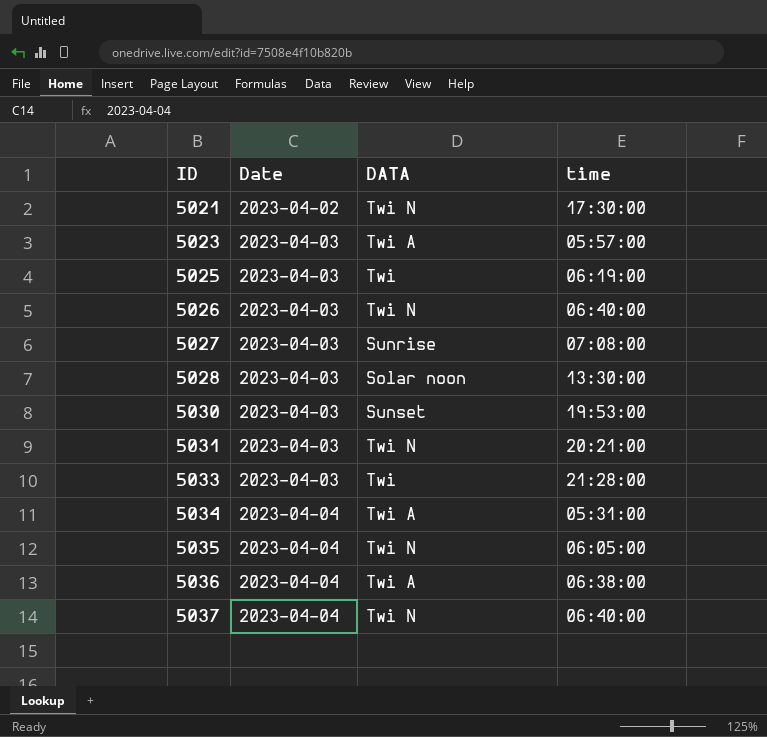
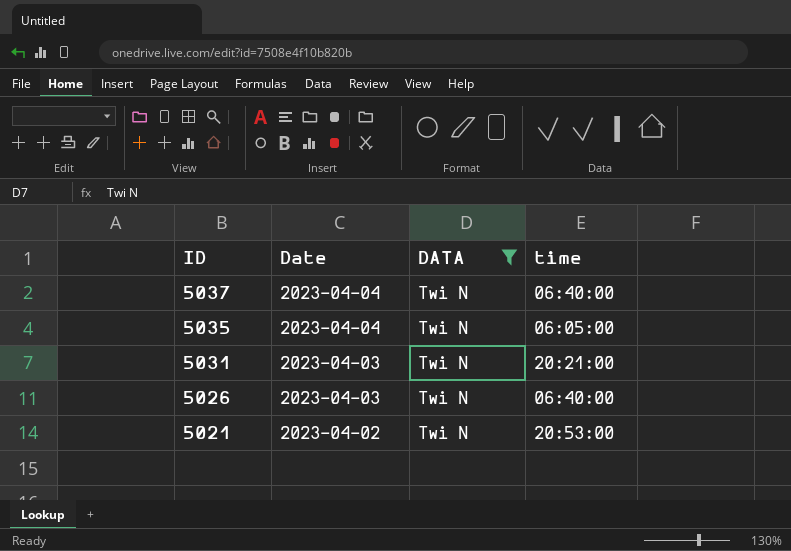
filter: none -> DATA = Twi N
row order: ID ascending -> ID descending
5021 | time: 17:30:00 -> 20:53:00

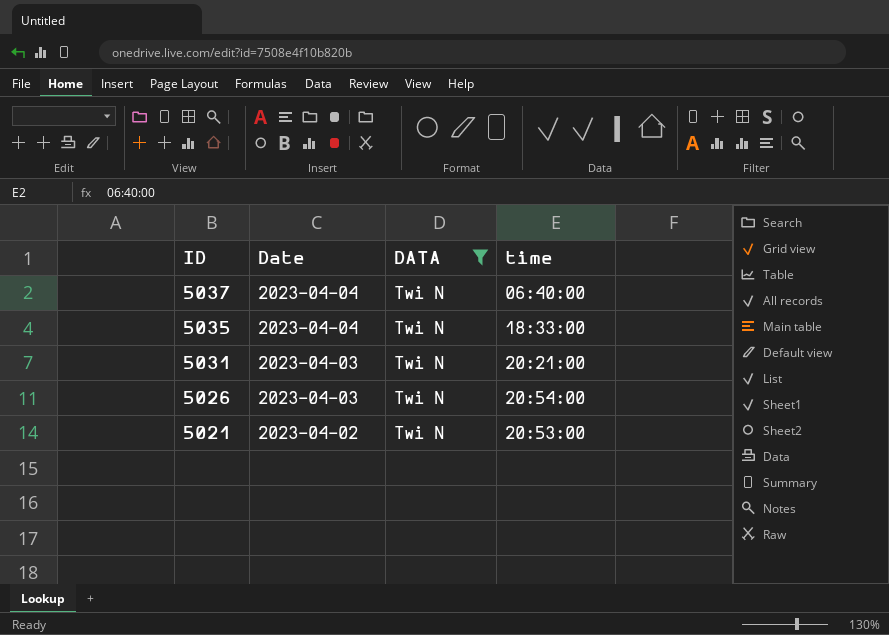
5035 | time: 06:05:00 -> 18:33:00
5026 | time: 06:40:00 -> 20:54:00

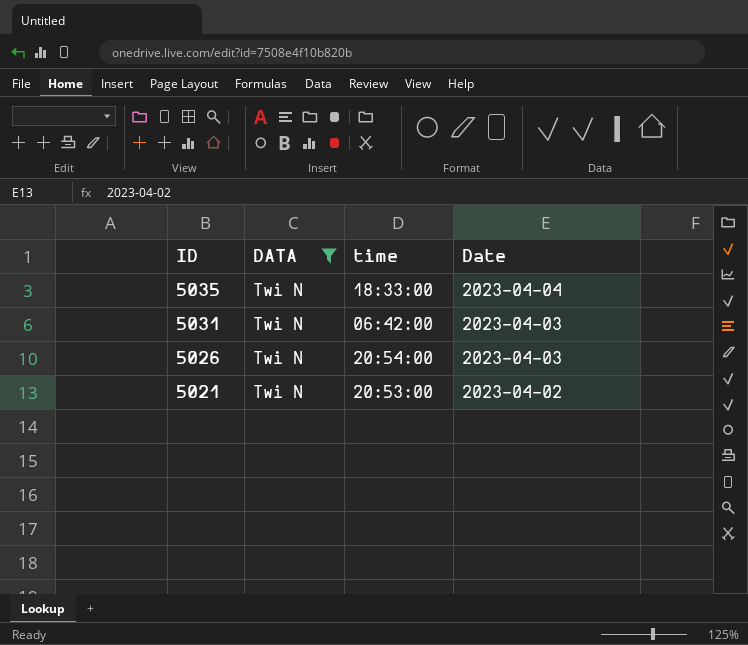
column Date | position: 2 -> 4
row 5037: 2023-04-04 | Twi N | 06:40:00 -> none
5031 | time: 20:21:00 -> 06:42:00

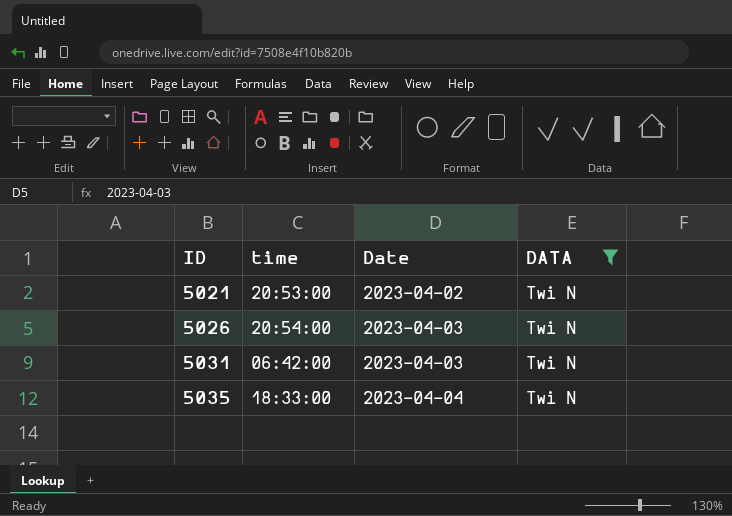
row order: ID descending -> ID ascending
column DATA | position: 2 -> 4

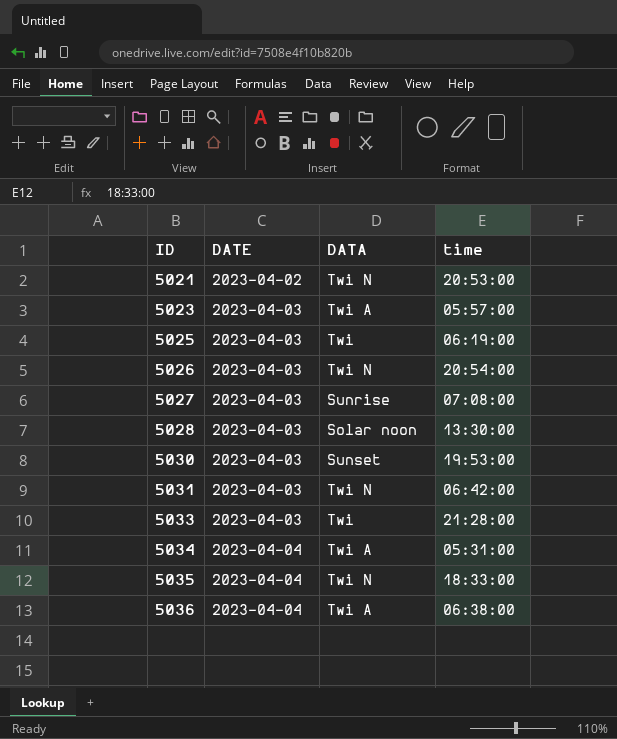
filter: DATA = Twi N -> none
column name: Date -> DATE
column time | position: 2 -> 4

